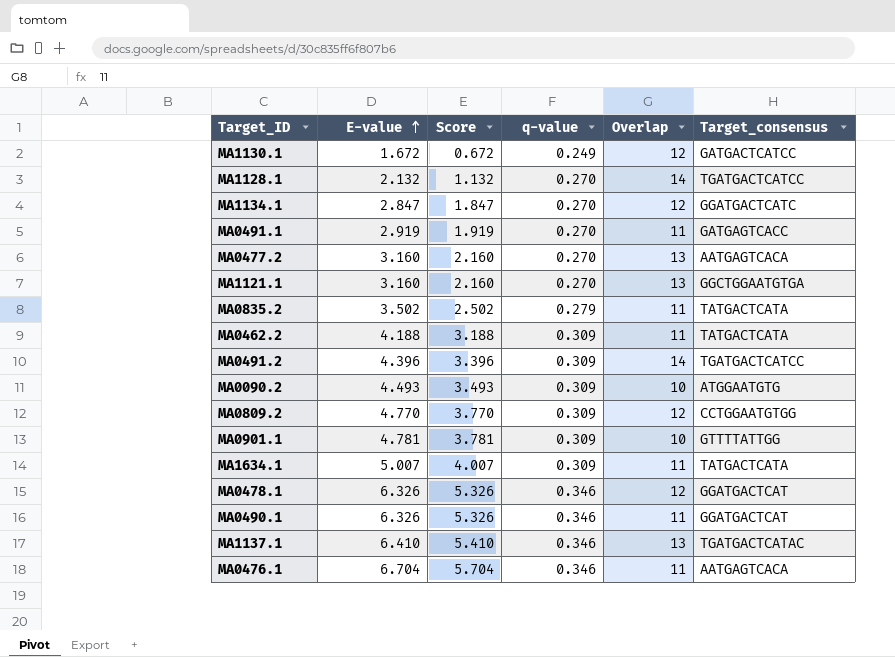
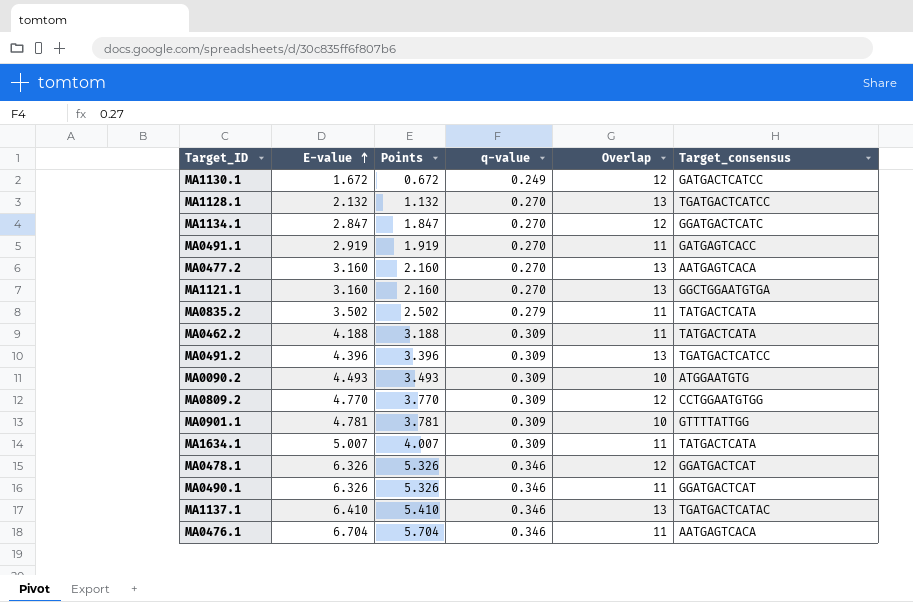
column name: Score -> Points
MA1128.1 | Overlap: 14 -> 13
MA0491.2 | Overlap: 14 -> 13

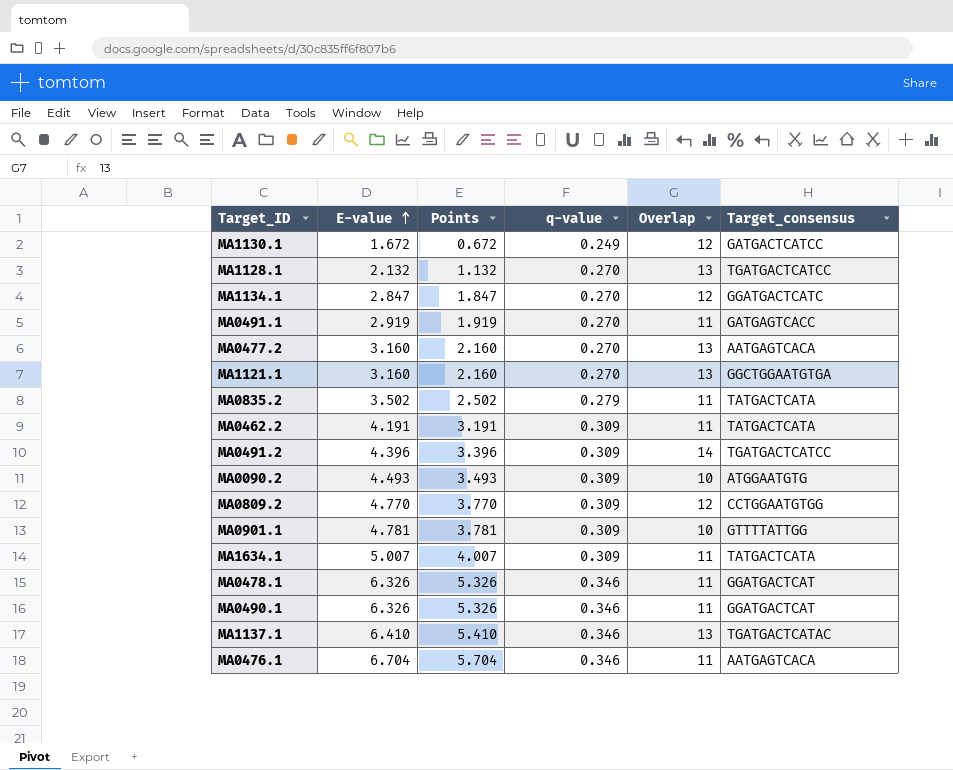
MA0462.2 | E-value: 4.188 -> 4.191
MA0462.2 | Points: 3.188 -> 3.191
MA0491.2 | Overlap: 13 -> 14
MA0478.1 | Overlap: 12 -> 11

